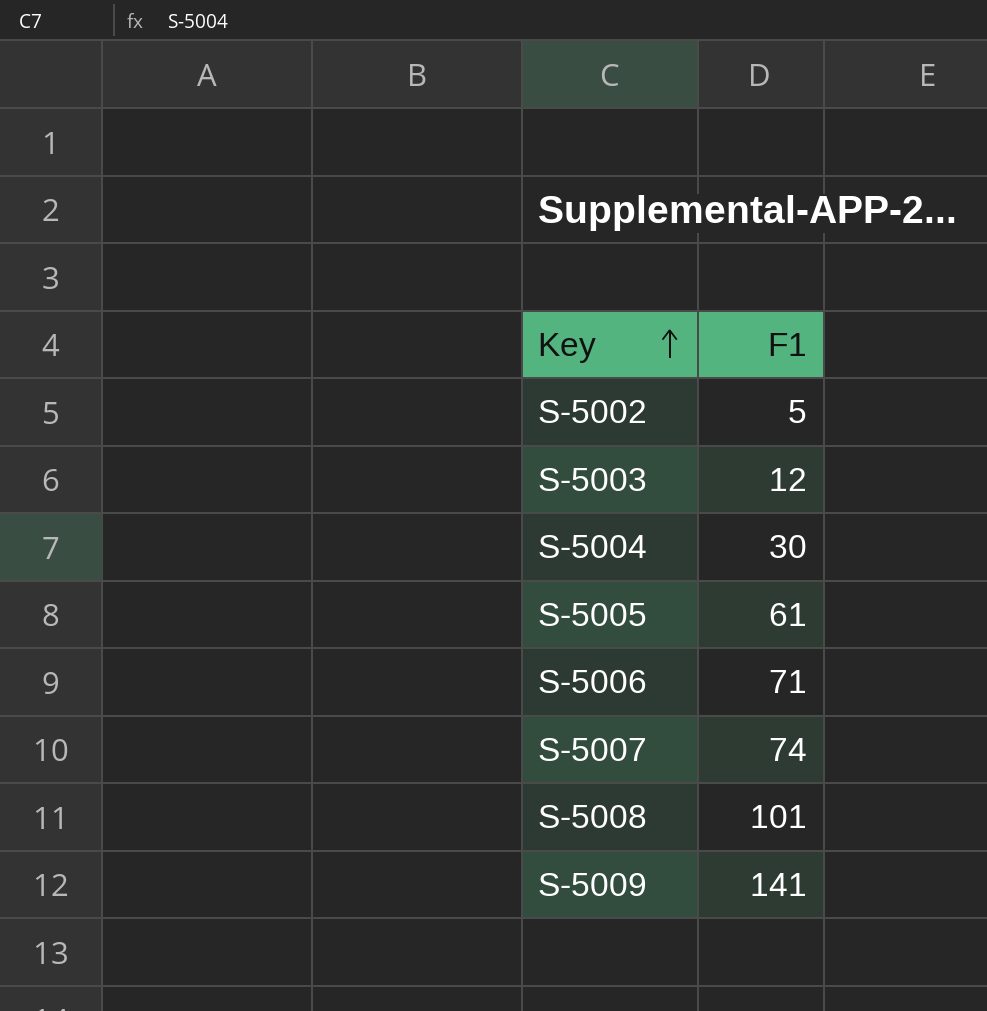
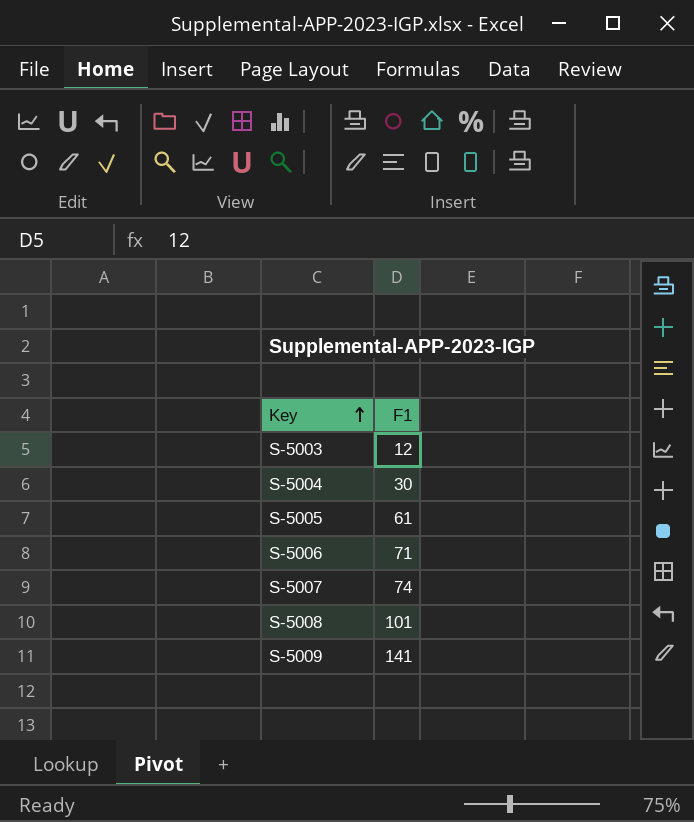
row S-5002: 5 -> none

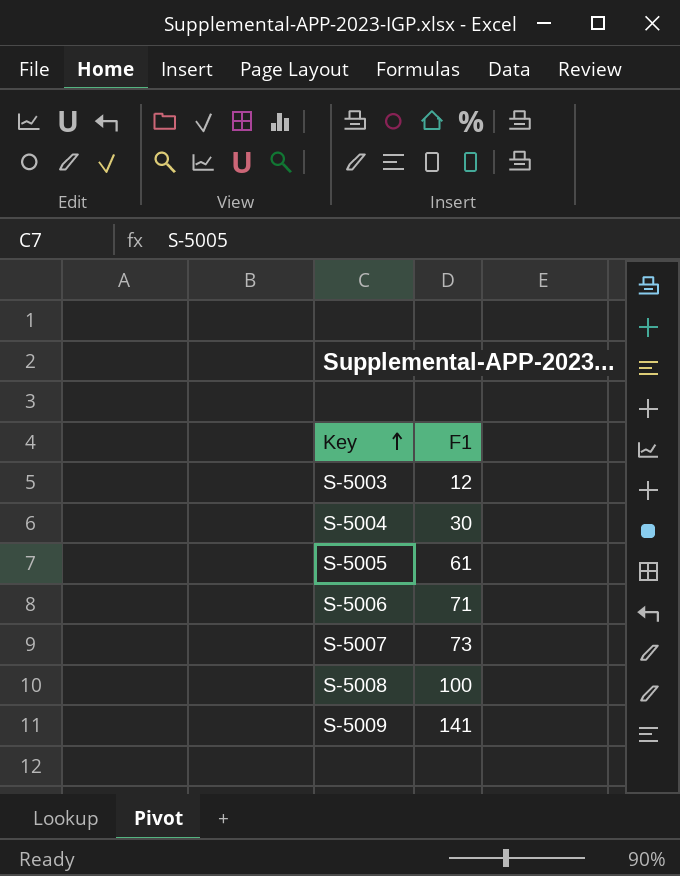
S-5007 | F1: 74 -> 73
S-5008 | F1: 101 -> 100

